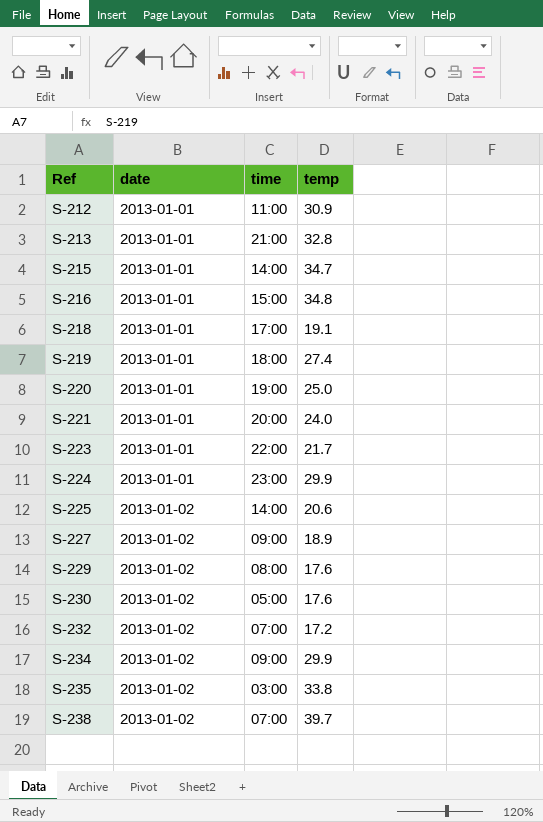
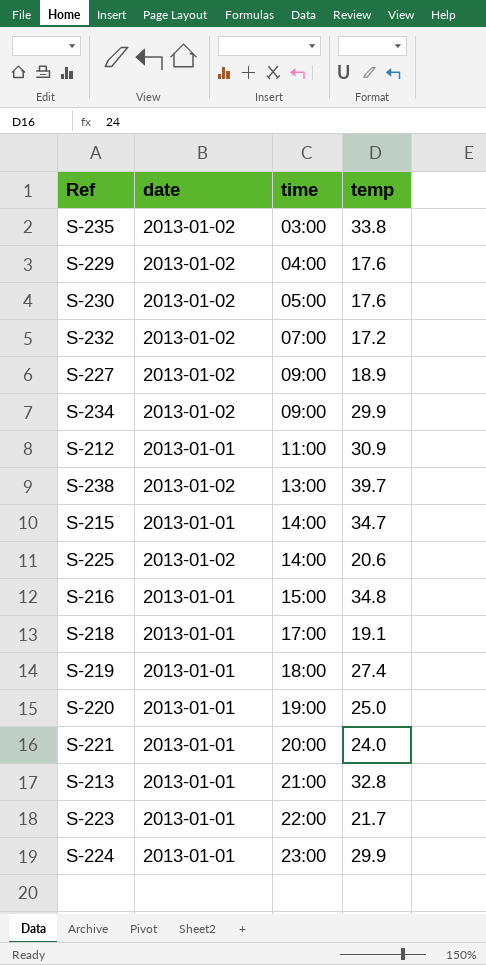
row order: Ref ascending -> time ascending
S-229 | time: 08:00 -> 04:00
S-238 | time: 07:00 -> 13:00

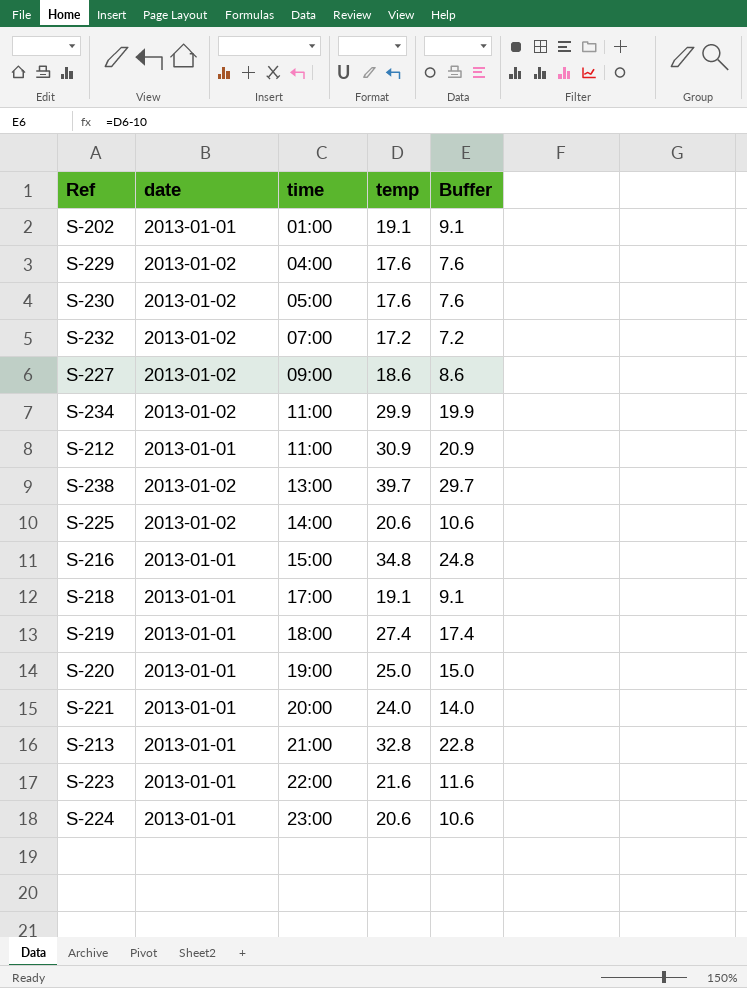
column Buffer | formula: none -> [temp] - 10
row S-235: 2013-01-02 | 03:00 | 33.8 -> none
row S-215: 2013-01-01 | 14:00 | 34.7 -> none
row S-202: none -> 2013-01-01 | 01:00 | 19.1 | 9.1
S-227 | temp: 18.9 -> 18.6
S-234 | time: 09:00 -> 11:00
S-223 | temp: 21.7 -> 21.6
S-224 | temp: 29.9 -> 20.6

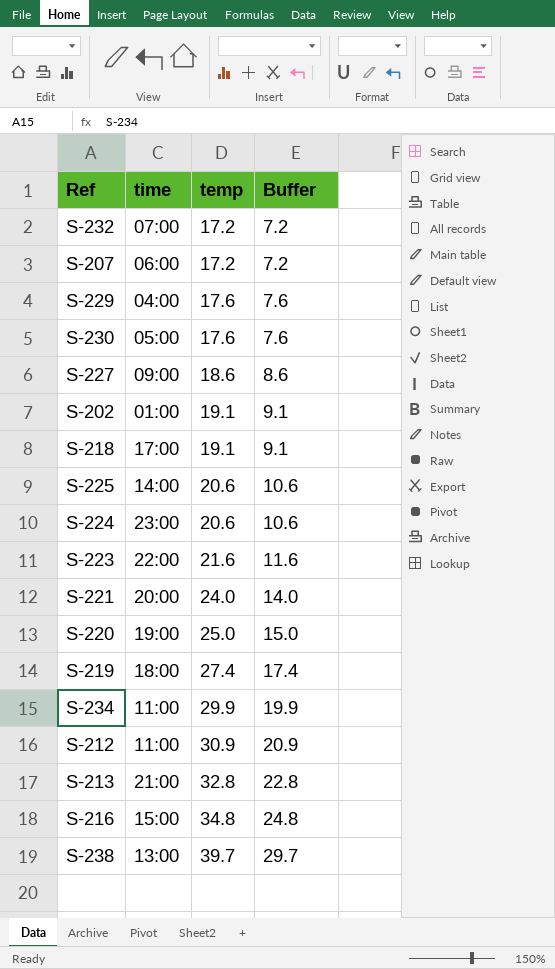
row order: time ascending -> temp ascending
column date | position: 2 -> none
row S-207: none -> 06:00 | 17.2 | 7.2

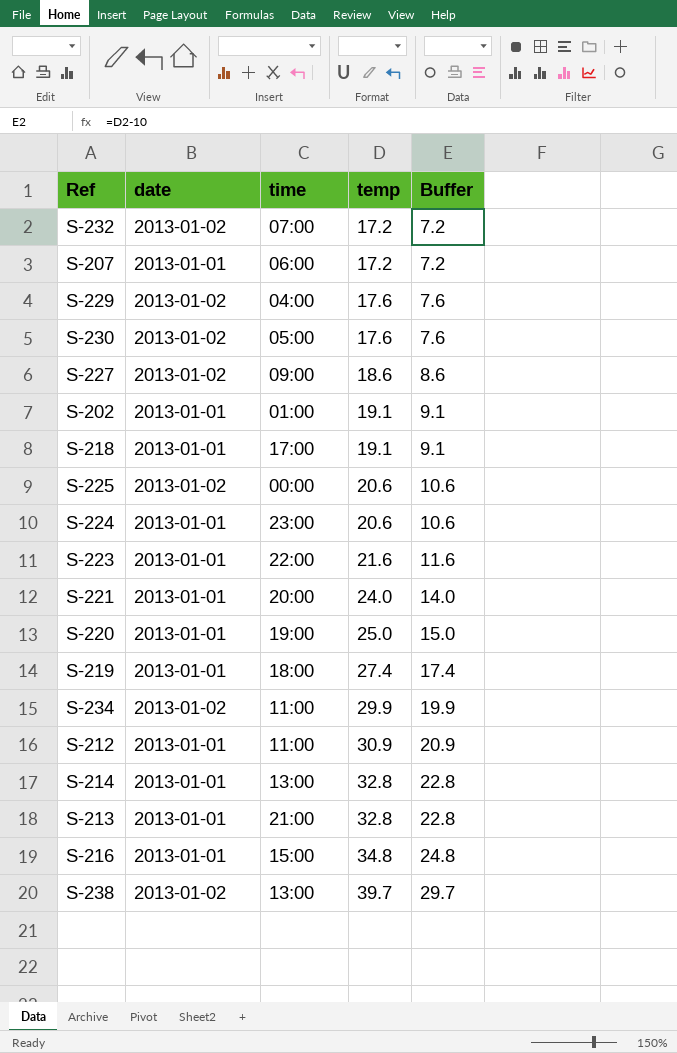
column date | position: none -> 2
S-225 | time: 14:00 -> 00:00
row S-214: none -> 2013-01-01 | 13:00 | 32.8 | 22.8

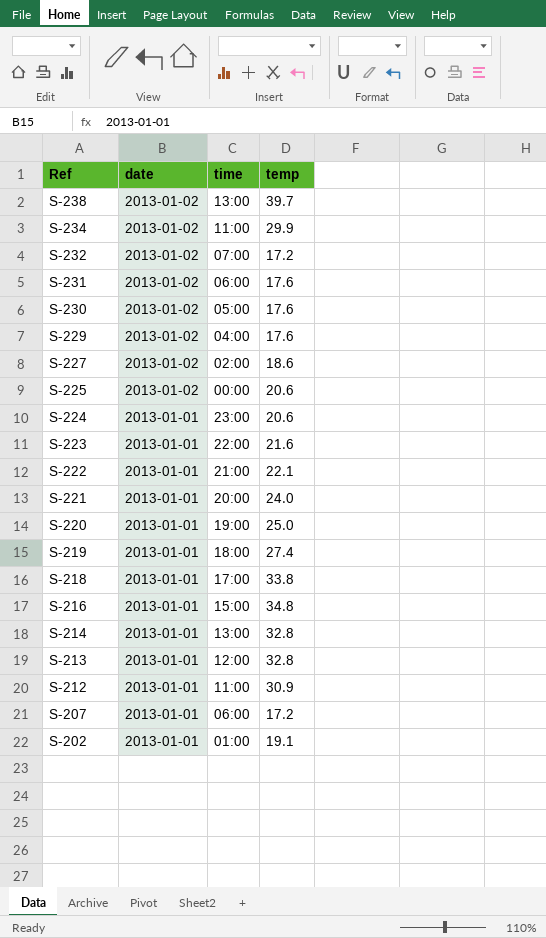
row order: temp ascending -> Ref descending
column Buffer | formula: [temp] - 10 -> none
row S-231: none -> 2013-01-02 | 06:00 | 17.6
S-227 | time: 09:00 -> 02:00
row S-222: none -> 2013-01-01 | 21:00 | 22.1
S-218 | temp: 19.1 -> 33.8
S-213 | time: 21:00 -> 12:00

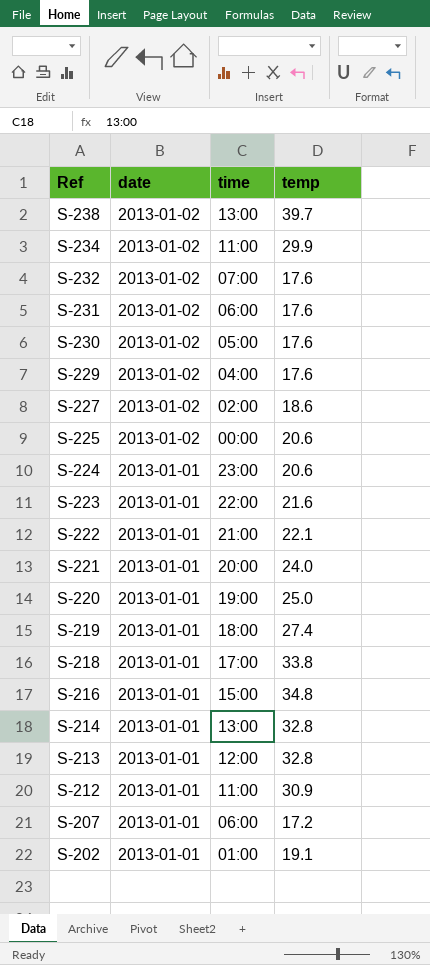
S-232 | temp: 17.2 -> 17.6

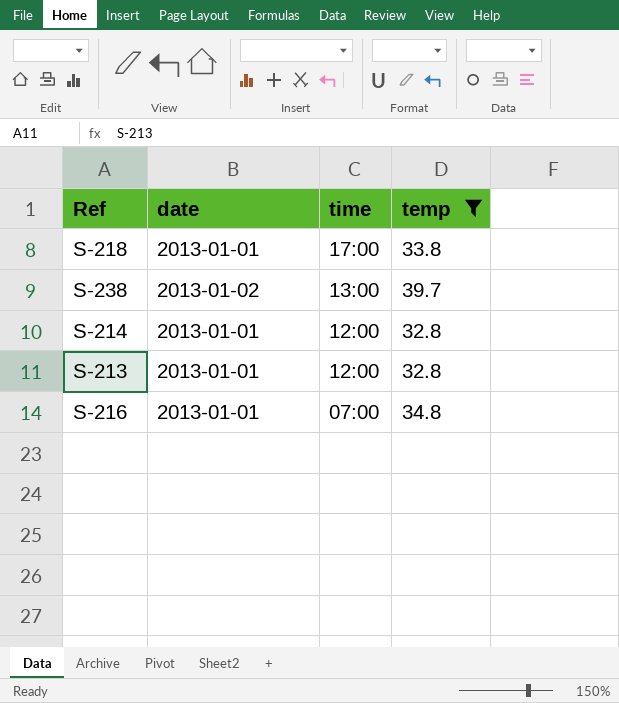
filter: none -> temp >= 32.8
row order: Ref descending -> time descending
S-214 | time: 13:00 -> 12:00
S-216 | time: 15:00 -> 07:00

